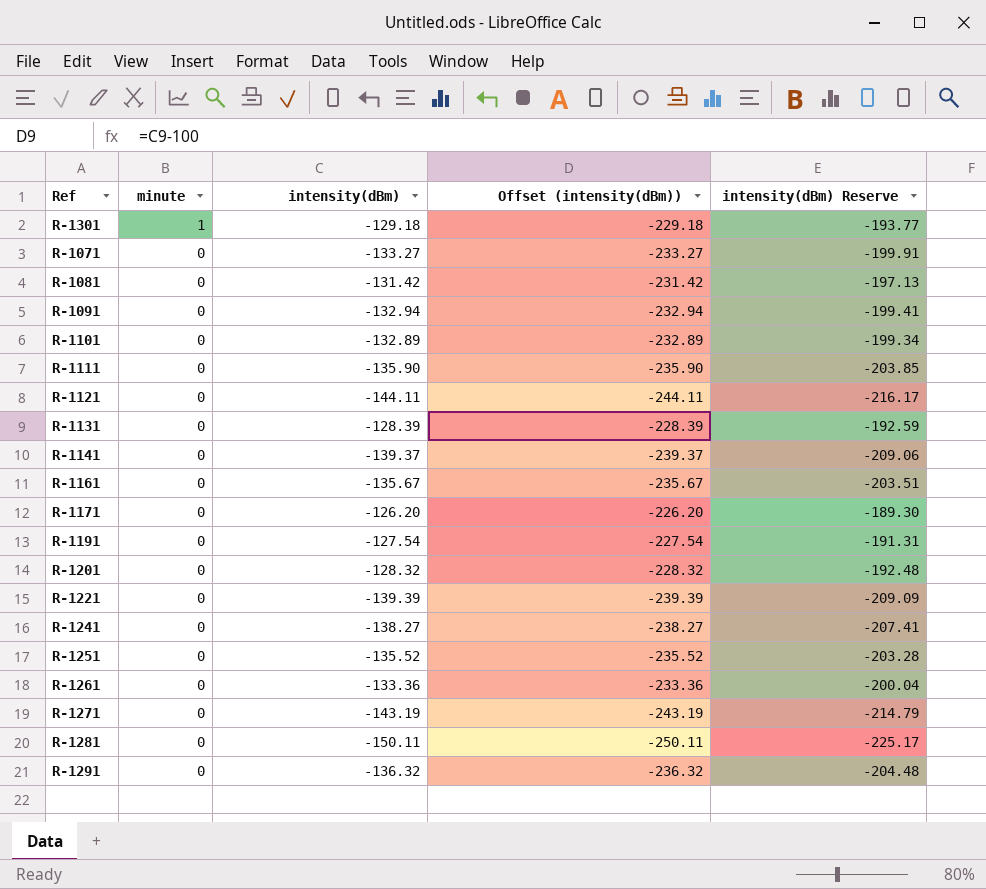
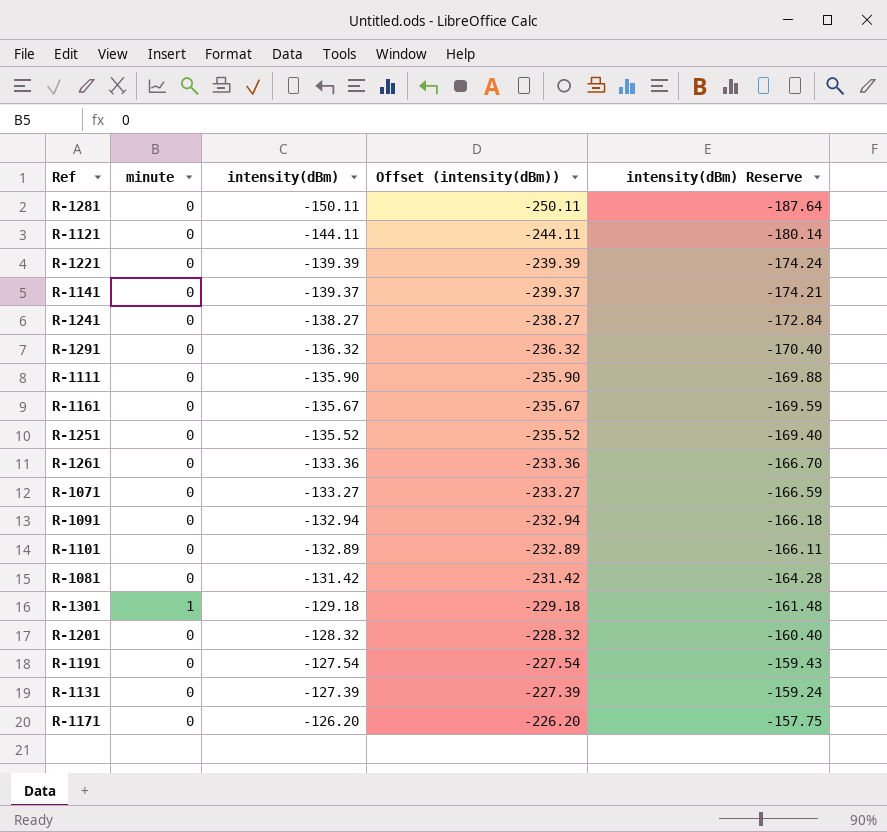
row order: minute descending -> intensity(dBm) ascending
column intensity(dBm) Reserve | formula: [intensity(dBm)] * 1.5 -> [intensity(dBm)] * 1.25
row R-1271: 0 | -143.19 | -243.19 | -214.79 -> none
R-1131 | intensity(dBm): -128.39 -> -127.39
R-1131 | Offset (intensity(dBm)): -228.39 -> -227.39

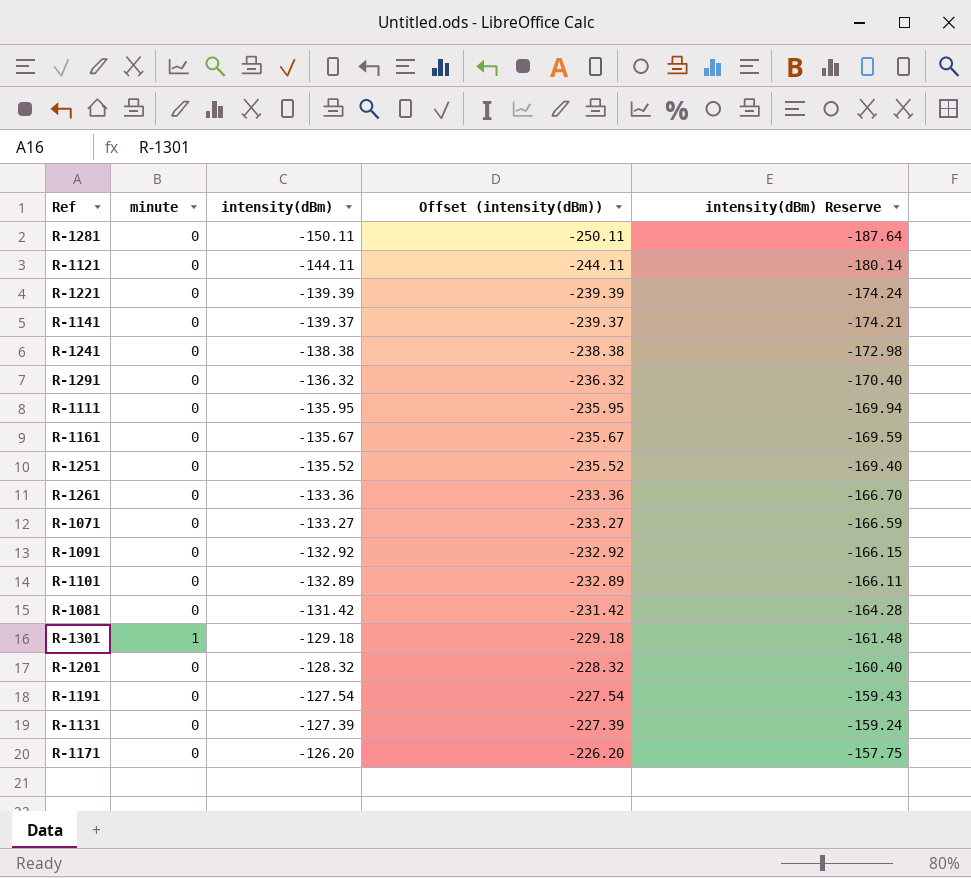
R-1241 | intensity(dBm): -138.27 -> -138.38
R-1241 | Offset (intensity(dBm)): -238.27 -> -238.38
R-1241 | intensity(dBm) Reserve: -172.84 -> -172.98
R-1111 | intensity(dBm): -135.90 -> -135.95
R-1111 | Offset (intensity(dBm)): -235.90 -> -235.95
R-1111 | intensity(dBm) Reserve: -169.88 -> -169.94
R-1091 | intensity(dBm): -132.94 -> -132.92
R-1091 | Offset (intensity(dBm)): -232.94 -> -232.92
R-1091 | intensity(dBm) Reserve: -166.18 -> -166.15

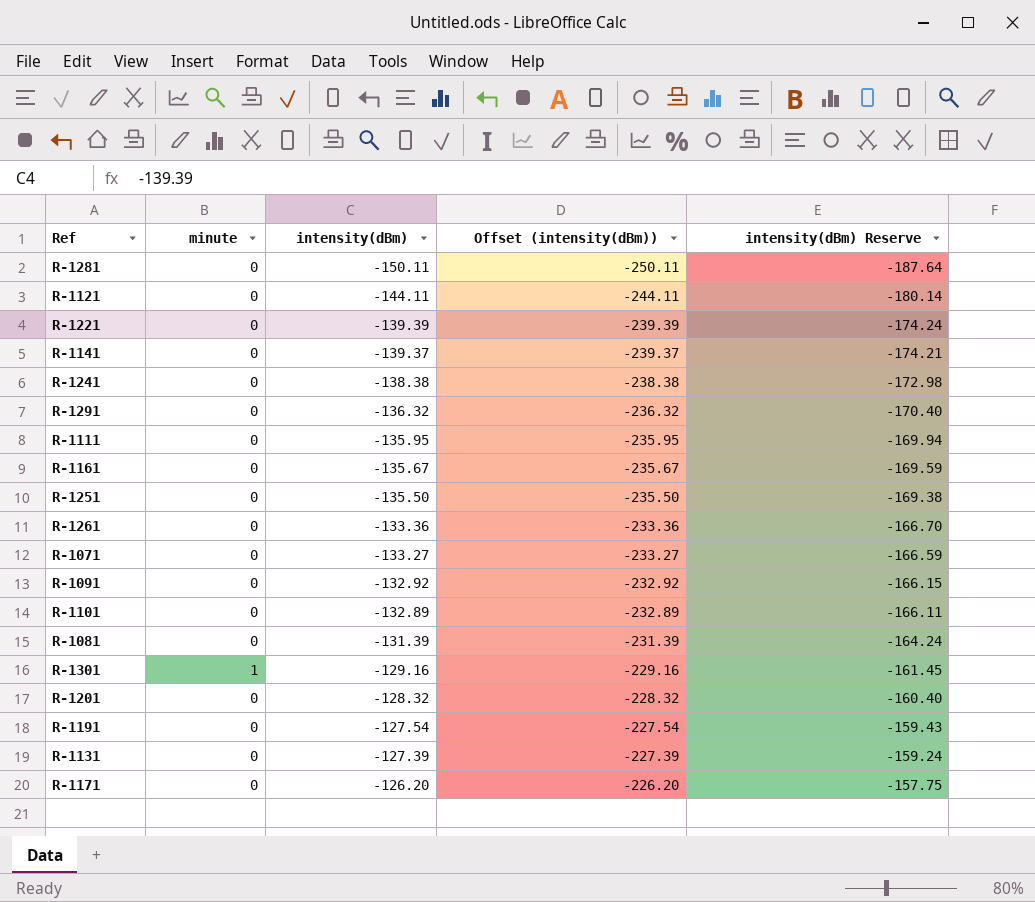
R-1251 | intensity(dBm): -135.52 -> -135.50
R-1251 | Offset (intensity(dBm)): -235.52 -> -235.50
R-1251 | intensity(dBm) Reserve: -169.40 -> -169.38
R-1081 | intensity(dBm): -131.42 -> -131.39
R-1081 | Offset (intensity(dBm)): -231.42 -> -231.39
R-1081 | intensity(dBm) Reserve: -164.28 -> -164.24
R-1301 | intensity(dBm): -129.18 -> -129.16
R-1301 | Offset (intensity(dBm)): -229.18 -> -229.16
R-1301 | intensity(dBm) Reserve: -161.48 -> -161.45

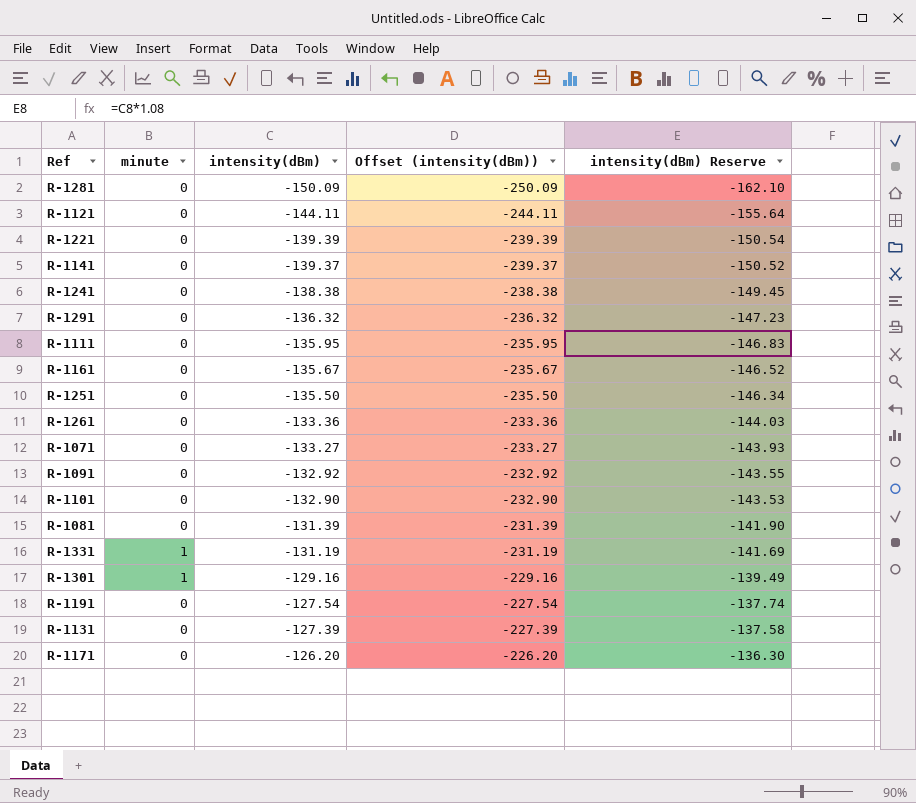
column intensity(dBm) Reserve | formula: [intensity(dBm)] * 1.25 -> [intensity(dBm)] * 1.08
row R-1201: 0 | -128.32 | -228.32 | -160.40 -> none
R-1281 | intensity(dBm): -150.11 -> -150.09
R-1281 | Offset (intensity(dBm)): -250.11 -> -250.09
R-1101 | intensity(dBm): -132.89 -> -132.90
R-1101 | Offset (intensity(dBm)): -232.89 -> -232.90
row R-1331: none -> 1 | -131.19 | -231.19 | -141.69

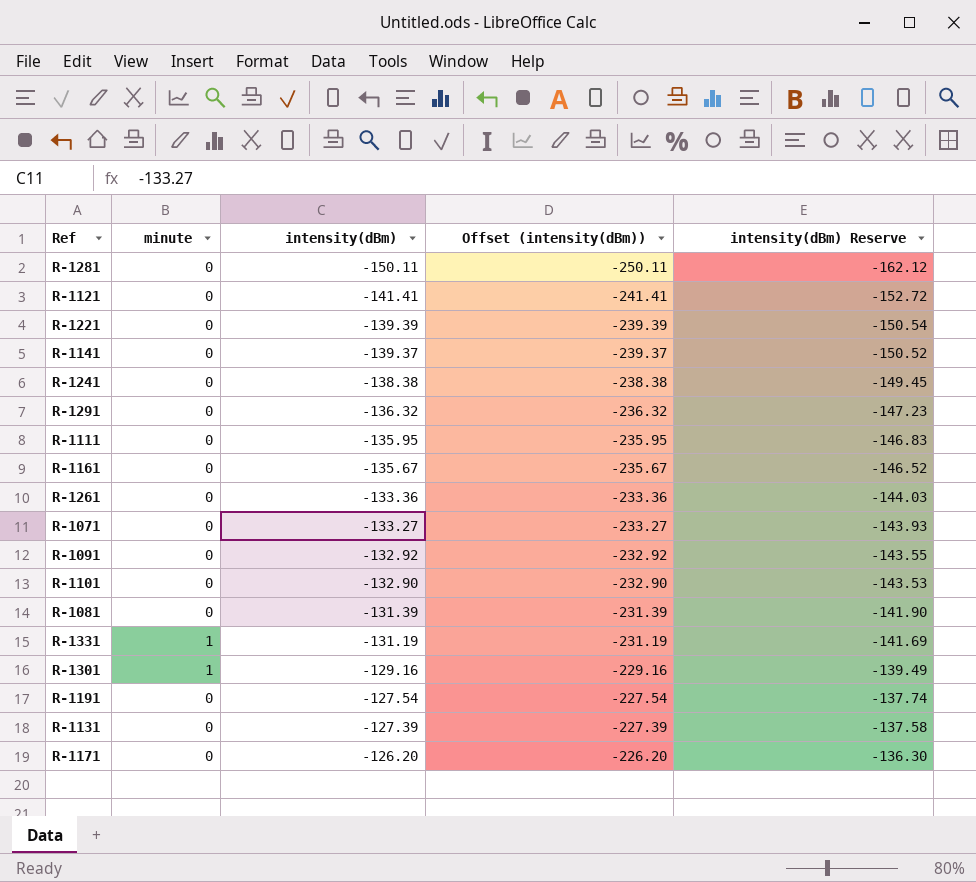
row R-1251: 0 | -135.50 | -235.50 | -146.34 -> none
R-1281 | intensity(dBm): -150.09 -> -150.11
R-1281 | Offset (intensity(dBm)): -250.09 -> -250.11
R-1281 | intensity(dBm) Reserve: -162.10 -> -162.12
R-1121 | intensity(dBm): -144.11 -> -141.41
R-1121 | Offset (intensity(dBm)): -244.11 -> -241.41
R-1121 | intensity(dBm) Reserve: -155.64 -> -152.72

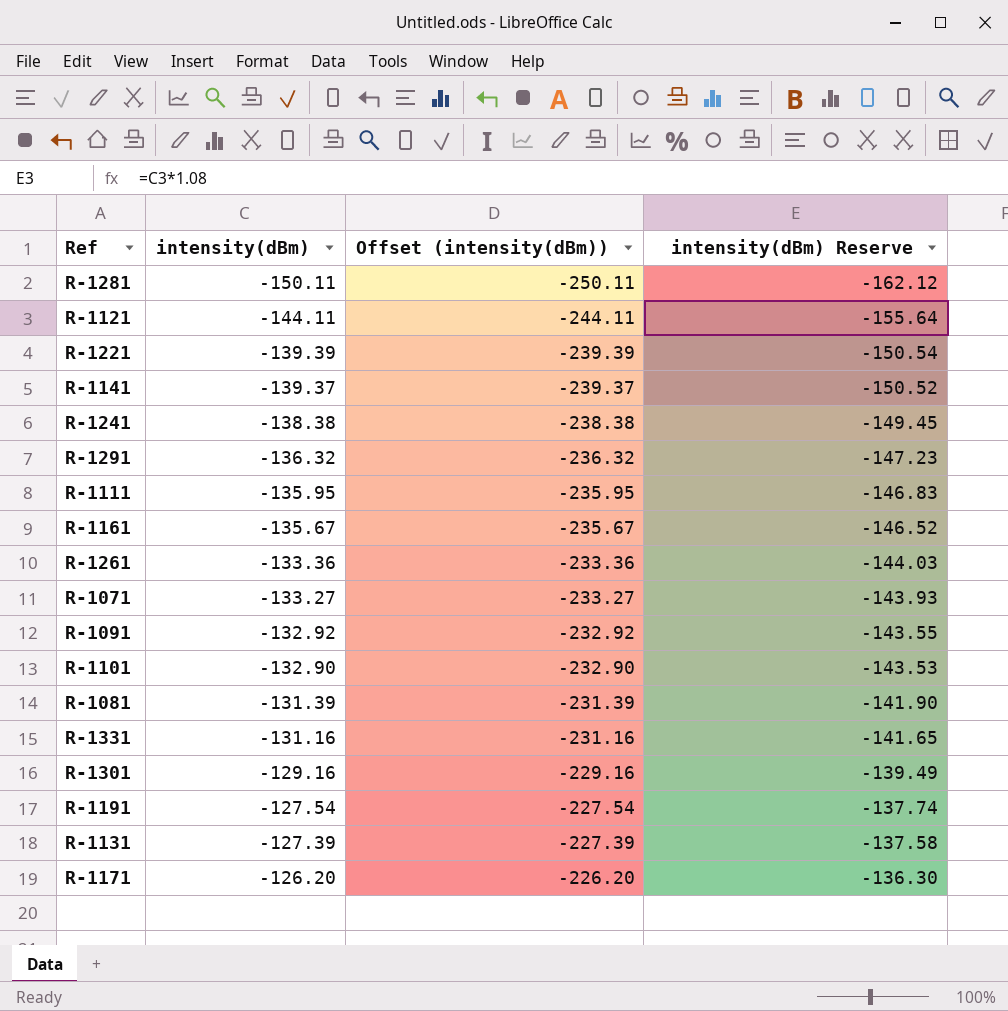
column minute | position: 2 -> none
R-1121 | intensity(dBm): -141.41 -> -144.11
R-1121 | Offset (intensity(dBm)): -241.41 -> -244.11
R-1121 | intensity(dBm) Reserve: -152.72 -> -155.64
R-1331 | intensity(dBm): -131.19 -> -131.16
R-1331 | Offset (intensity(dBm)): -231.19 -> -231.16
R-1331 | intensity(dBm) Reserve: -141.69 -> -141.65

